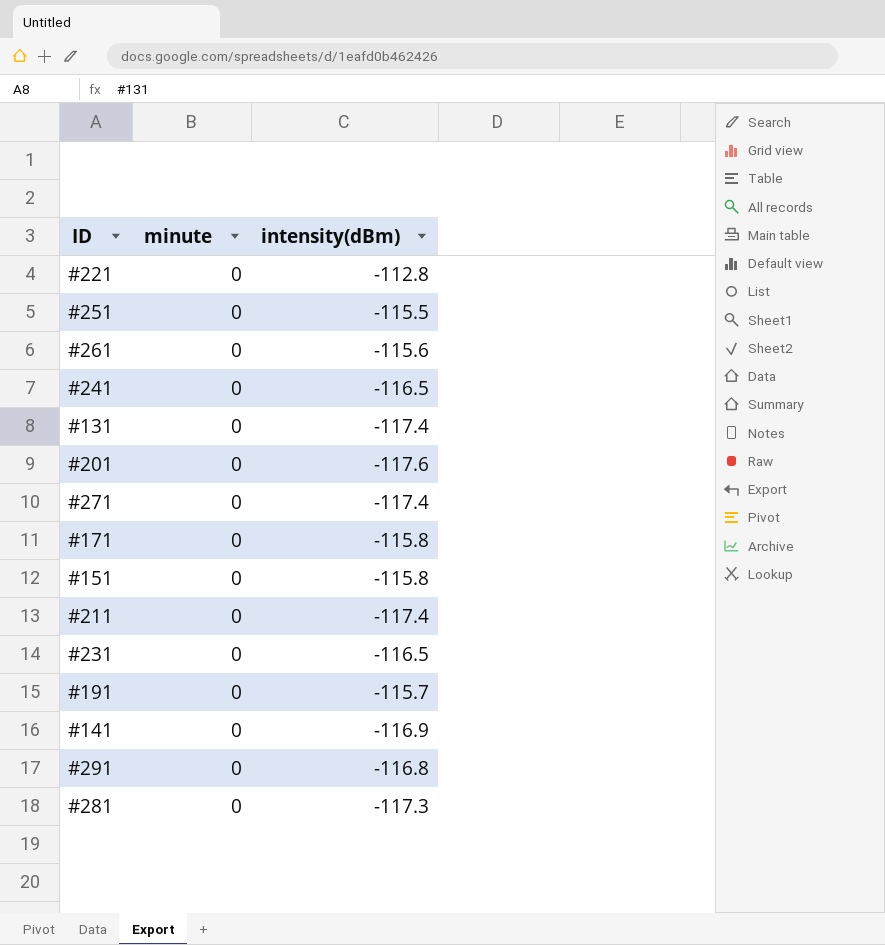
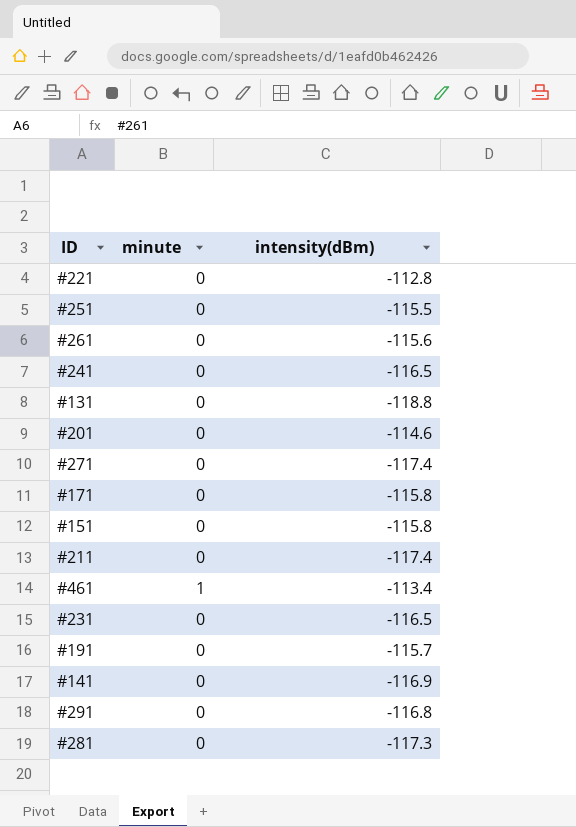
#131 | intensity(dBm): -117.4 -> -118.8
#201 | intensity(dBm): -117.6 -> -114.6
row #461: none -> 1 | -113.4

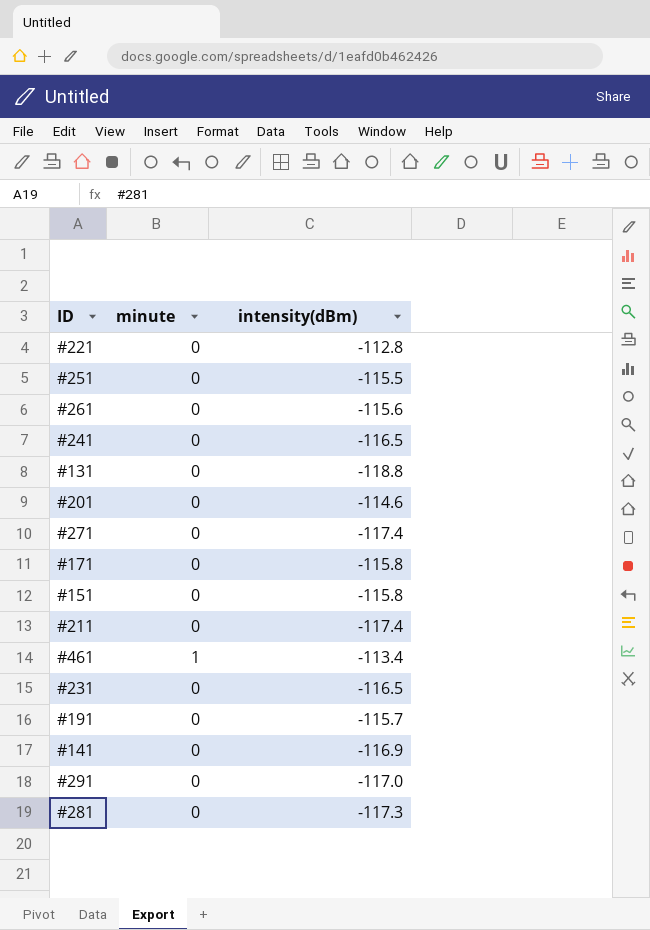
#291 | intensity(dBm): -116.8 -> -117.0

